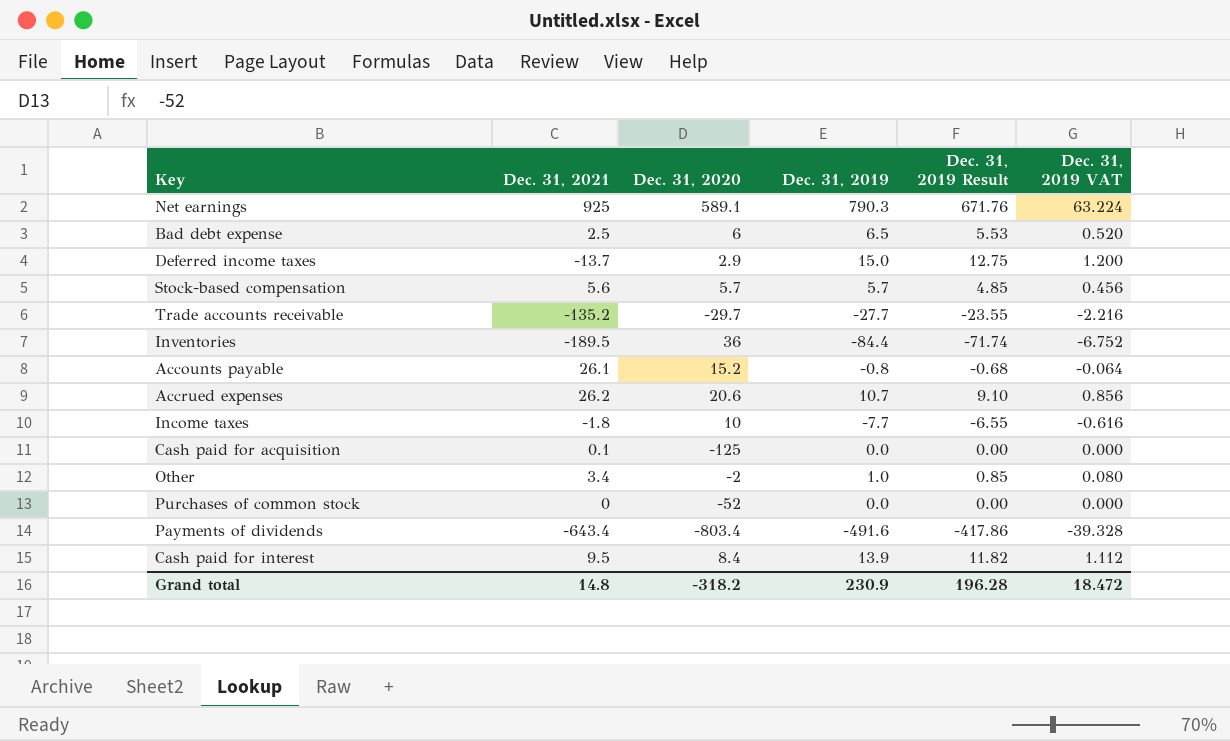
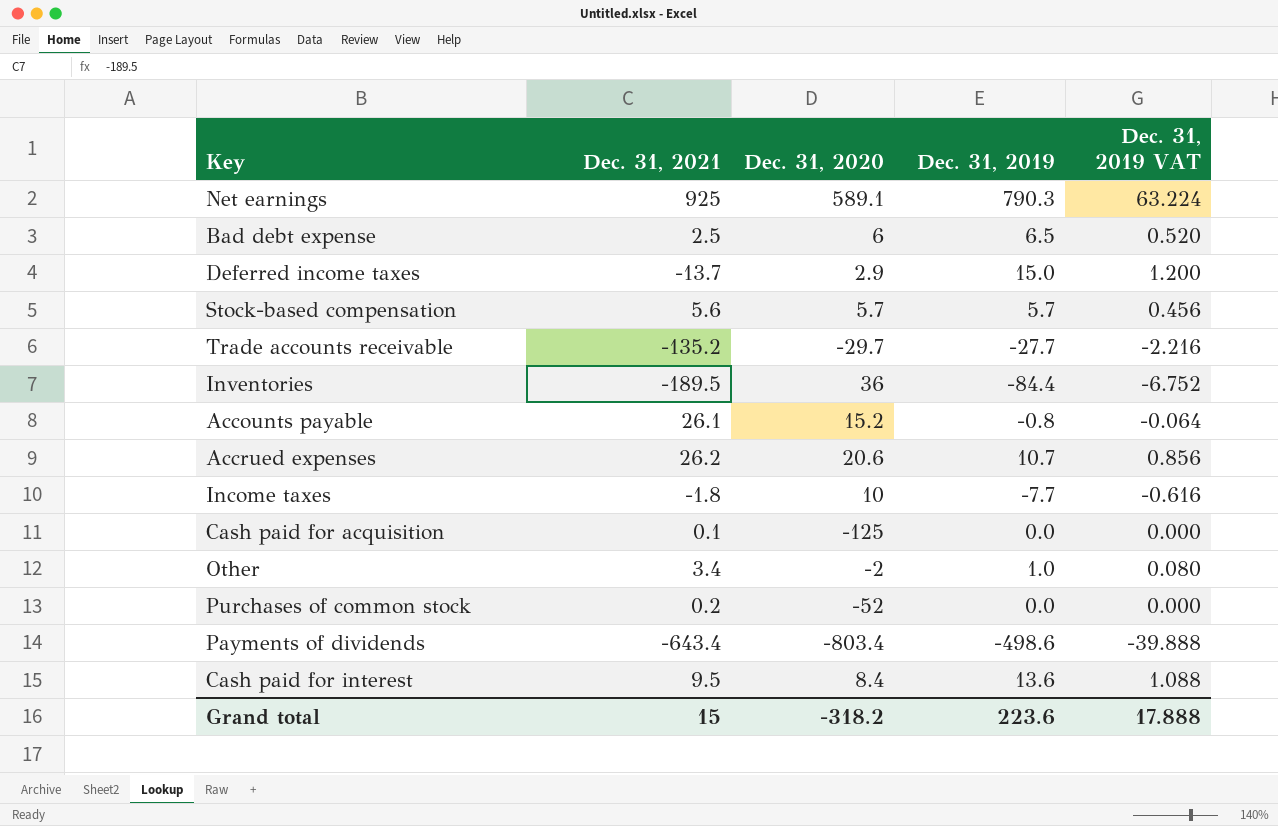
column Dec. 31, 2019 Result | formula: [Dec. 31, 2019] * 0.85 -> none
Purchases of common stock | Dec. 31, 2021: 0 -> 0.2
Payments of dividends | Dec. 31, 2019: -491.6 -> -498.6
Payments of dividends | Dec. 31, 2019 VAT: -39.328 -> -39.888
Cash paid for interest | Dec. 31, 2019: 13.9 -> 13.6
Cash paid for interest | Dec. 31, 2019 VAT: 1.112 -> 1.088
Grand total | Dec. 31, 2021: 14.8 -> 15
Grand total | Dec. 31, 2019: 230.9 -> 223.6
Grand total | Dec. 31, 2019 VAT: 18.472 -> 17.888

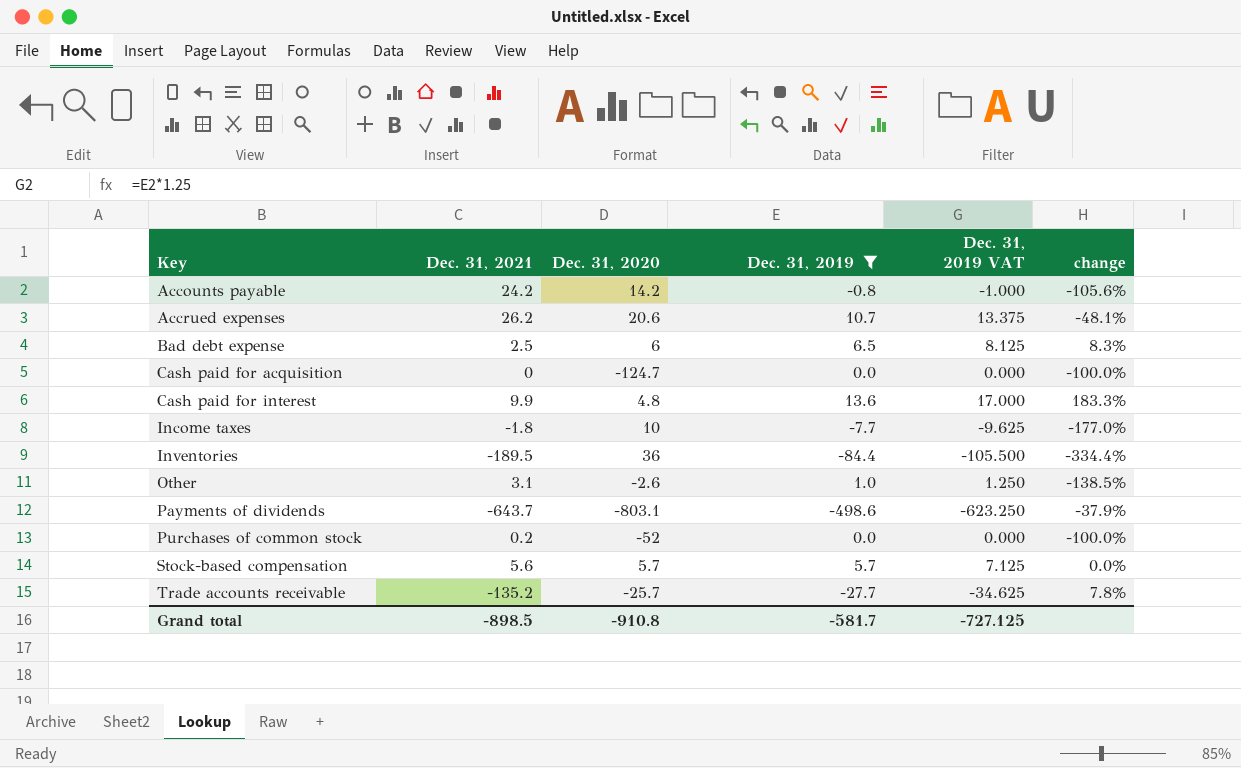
filter: none -> Dec. 31, 2019 <= 13.6
row order: none -> Key ascending
column Dec. 31, 2019 VAT | formula: [Dec. 31, 2019] * 0.08 -> [Dec. 31, 2019] * 1.25
column change | formula: none -> ([Dec. 31, 2019] - [Dec. 31, 2020]) / [Dec. 31, 2020]
Accounts payable | Dec. 31, 2021: 26.1 -> 24.2
Accounts payable | Dec. 31, 2020: 15.2 -> 14.2
Cash paid for acquisition | Dec. 31, 2021: 0.1 -> 0
Cash paid for acquisition | Dec. 31, 2020: -125 -> -124.7
Cash paid for interest | Dec. 31, 2021: 9.5 -> 9.9
Cash paid for interest | Dec. 31, 2020: 8.4 -> 4.8
Other | Dec. 31, 2021: 3.4 -> 3.1
Other | Dec. 31, 2020: -2 -> -2.6
Payments of dividends | Dec. 31, 2021: -643.4 -> -643.7
Payments of dividends | Dec. 31, 2020: -803.4 -> -803.1
Trade accounts receivable | Dec. 31, 2020: -29.7 -> -25.7
Grand total | Dec. 31, 2021: 15 -> -898.5
Grand total | Dec. 31, 2020: -318.2 -> -910.8
Grand total | Dec. 31, 2019: 223.6 -> -581.7
Grand total | Dec. 31, 2019 VAT: 17.888 -> -727.125

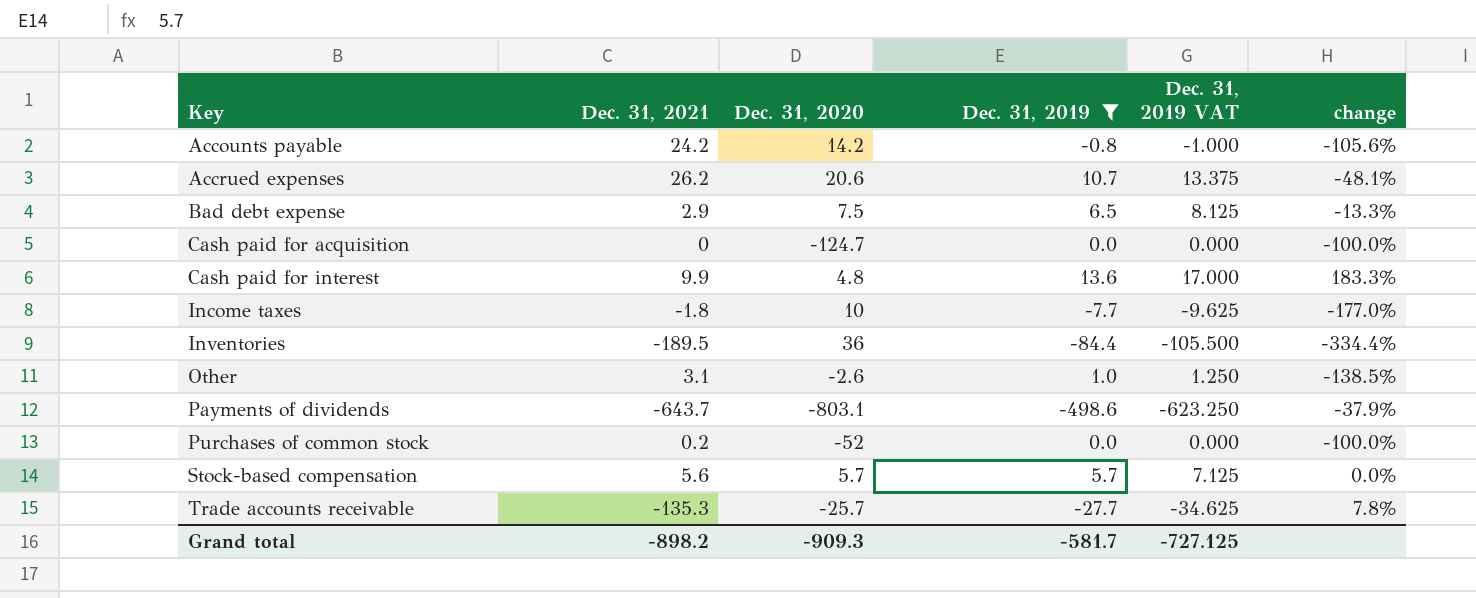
Bad debt expense | Dec. 31, 2021: 2.5 -> 2.9
Bad debt expense | Dec. 31, 2020: 6 -> 7.5
Bad debt expense | change: 8.3% -> -13.3%
Trade accounts receivable | Dec. 31, 2021: -135.2 -> -135.3
Grand total | Dec. 31, 2021: -898.5 -> -898.2
Grand total | Dec. 31, 2020: -910.8 -> -909.3

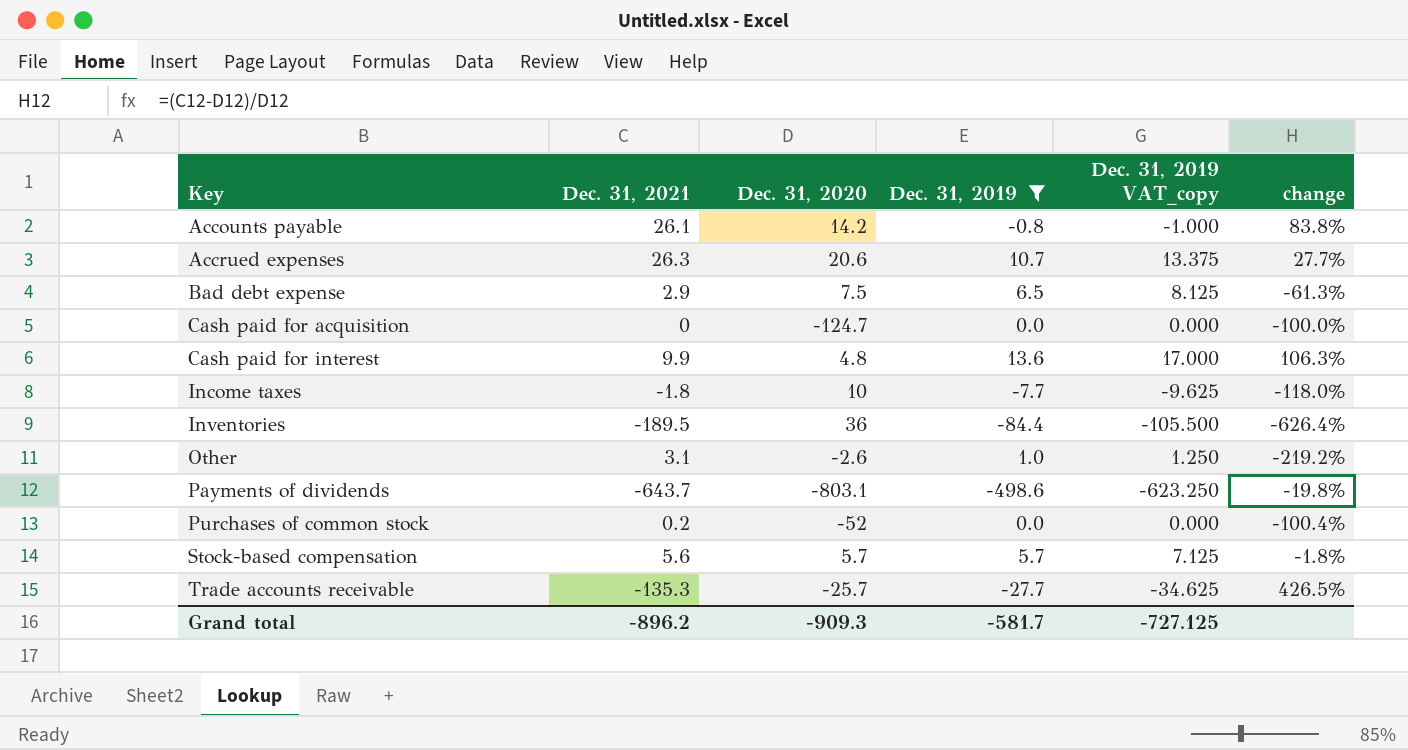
column name: Dec. 31, 2019 VAT -> Dec. 31, 2019 VAT_copy
column change | formula: ([Dec. 31, 2019] - [Dec. 31, 2020]) / [Dec. 31, 2020] -> ([Dec. 31, 2021] - [Dec. 31, 2020]) / [Dec. 31, 2020]
Accounts payable | Dec. 31, 2021: 24.2 -> 26.1
Accrued expenses | Dec. 31, 2021: 26.2 -> 26.3
Grand total | Dec. 31, 2021: -898.2 -> -896.2

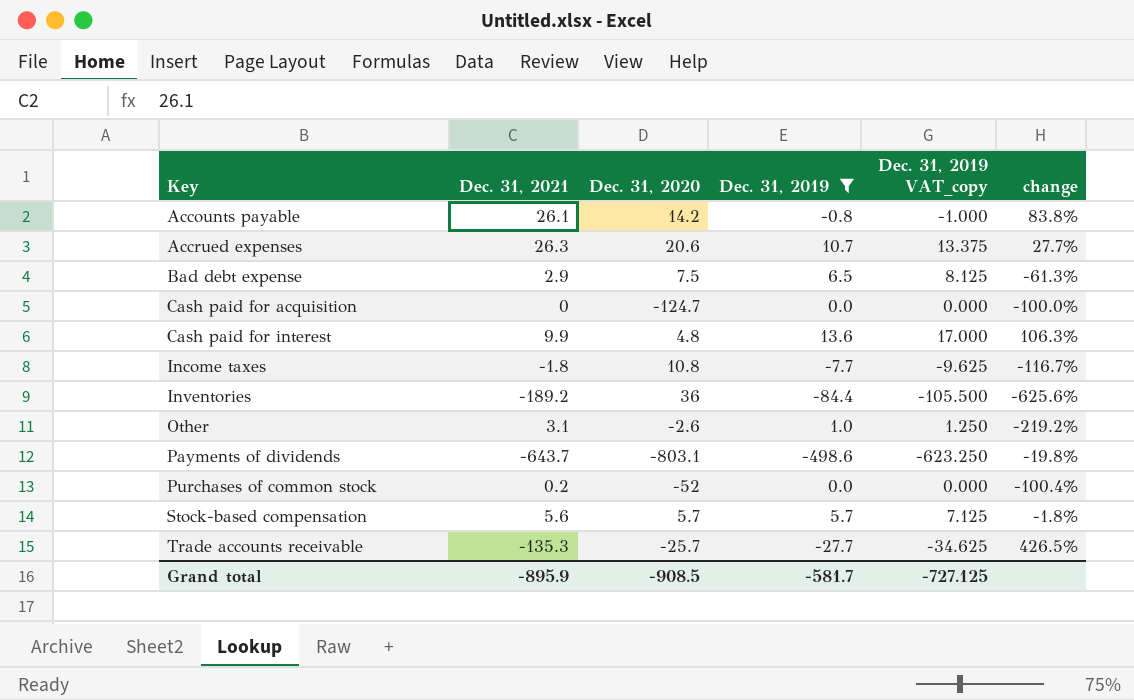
Income taxes | Dec. 31, 2020: 10 -> 10.8
Income taxes | change: -118.0% -> -116.7%
Inventories | Dec. 31, 2021: -189.5 -> -189.2
Inventories | change: -626.4% -> -625.6%
Grand total | Dec. 31, 2021: -896.2 -> -895.9
Grand total | Dec. 31, 2020: -909.3 -> -908.5

